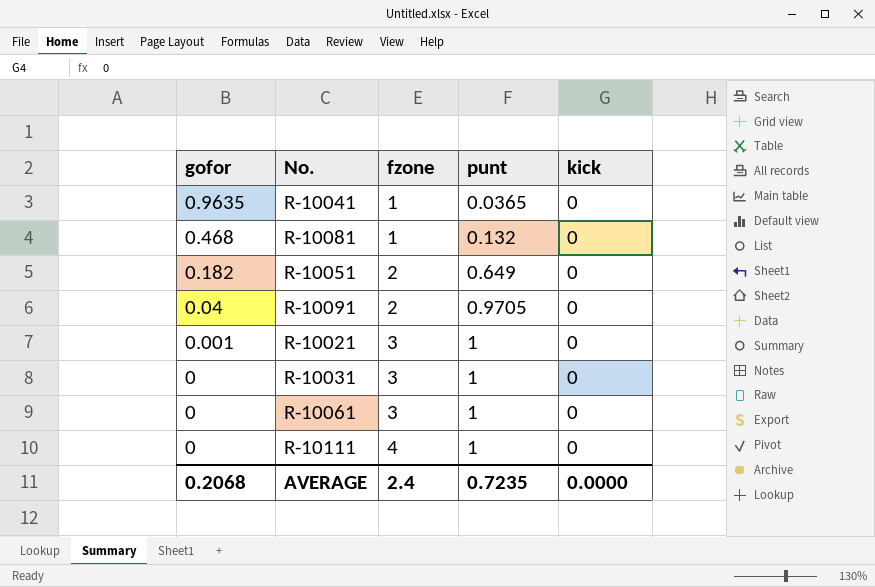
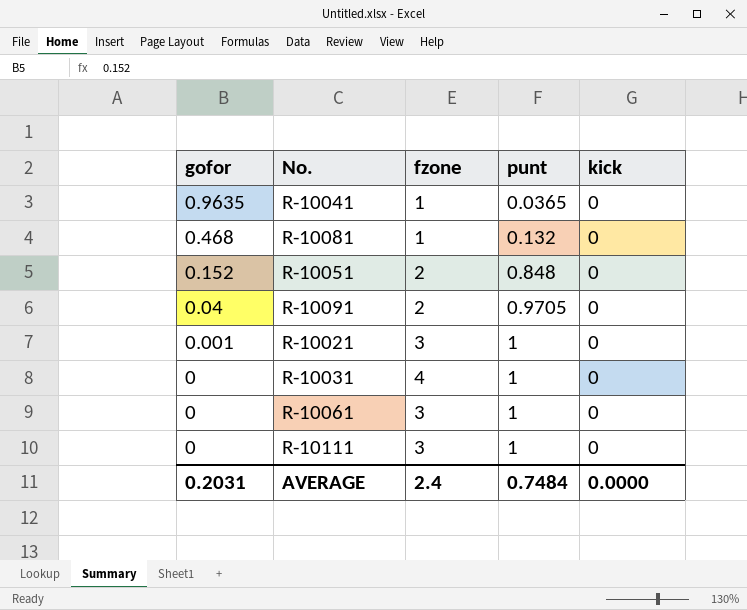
R-10051 | gofor: 0.182 -> 0.152
R-10051 | punt: 0.649 -> 0.848
R-10031 | fzone: 3 -> 4
R-10111 | fzone: 4 -> 3
AVERAGE | gofor: 0.2068 -> 0.2031
AVERAGE | punt: 0.7235 -> 0.7484

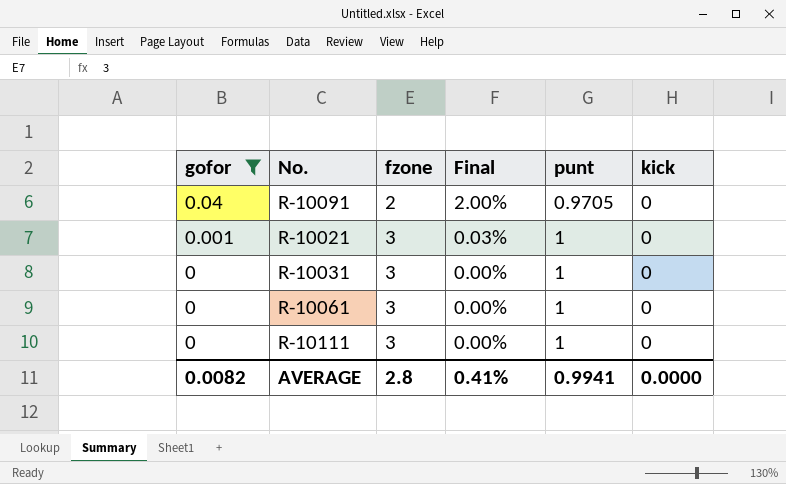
filter: none -> gofor <= 0.04
column Final | formula: none -> [gofor] / [fzone]
R-10031 | fzone: 4 -> 3
AVERAGE | gofor: 0.2031 -> 0.0082
AVERAGE | fzone: 2.4 -> 2.8
AVERAGE | punt: 0.7484 -> 0.9941

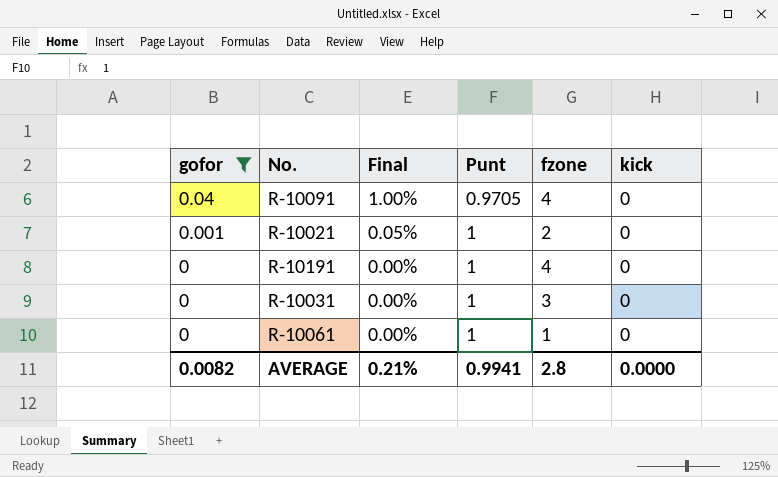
column name: punt -> Punt
column fzone | position: 3 -> 5
row R-10111: 0 | 3 | 0.00% | 1 | 0 -> none
R-10091 | Final: 2.00% -> 1.00%
R-10091 | fzone: 2 -> 4
R-10021 | Final: 0.03% -> 0.05%
R-10021 | fzone: 3 -> 2
row R-10191: none -> 0 | 0.00% | 1 | 4 | 0
R-10061 | fzone: 3 -> 1
AVERAGE | Final: 0.41% -> 0.21%

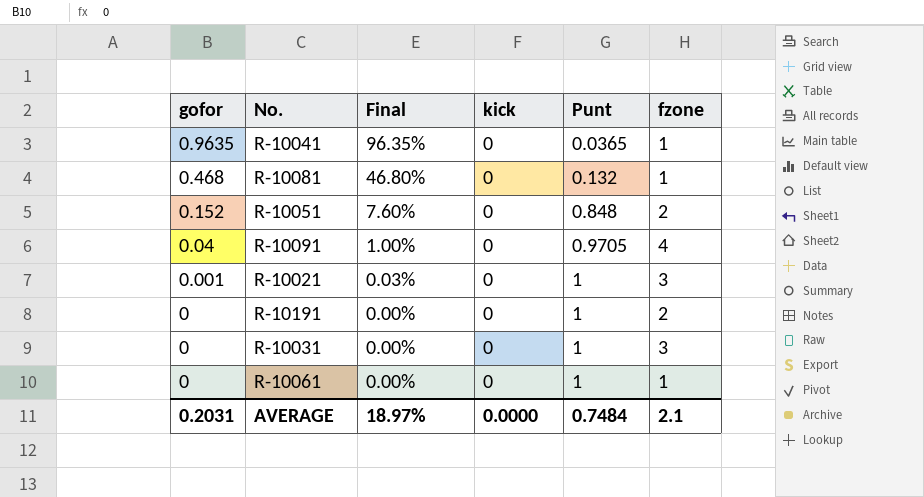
filter: gofor <= 0.04 -> none
column kick | position: 6 -> 4
R-10021 | Final: 0.05% -> 0.03%
R-10021 | fzone: 2 -> 3
R-10191 | fzone: 4 -> 2
AVERAGE | gofor: 0.0082 -> 0.2031
AVERAGE | Final: 0.21% -> 18.97%
AVERAGE | Punt: 0.9941 -> 0.7484
AVERAGE | fzone: 2.8 -> 2.1

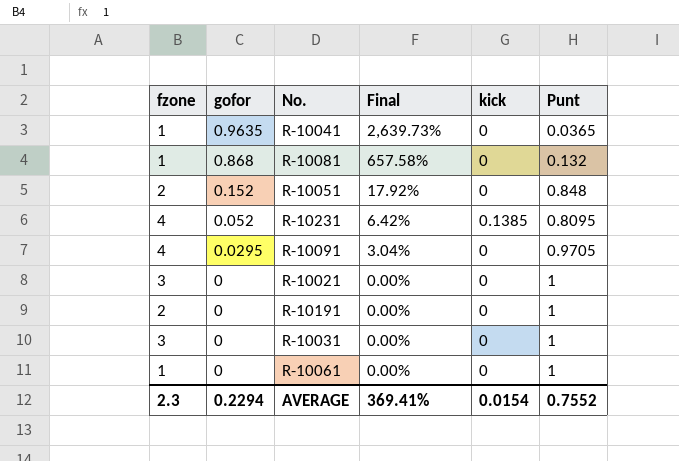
column fzone | position: 6 -> 1
column Final | formula: [gofor] / [fzone] -> [gofor] / [Punt]
R-10081 | gofor: 0.468 -> 0.868
row R-10231: none -> 4 | 0.052 | 6.42% | 0.1385 | 0.8095
R-10091 | gofor: 0.04 -> 0.0295
R-10021 | gofor: 0.001 -> 0
AVERAGE | fzone: 2.1 -> 2.3
AVERAGE | gofor: 0.2031 -> 0.2294
AVERAGE | Final: 18.97% -> 369.41%
AVERAGE | kick: 0.0000 -> 0.0154
AVERAGE | Punt: 0.7484 -> 0.7552

